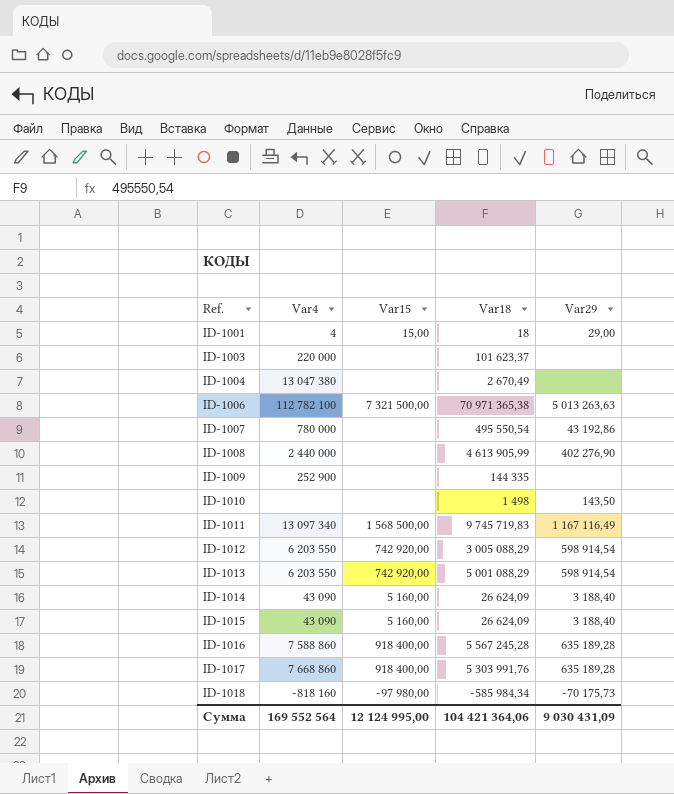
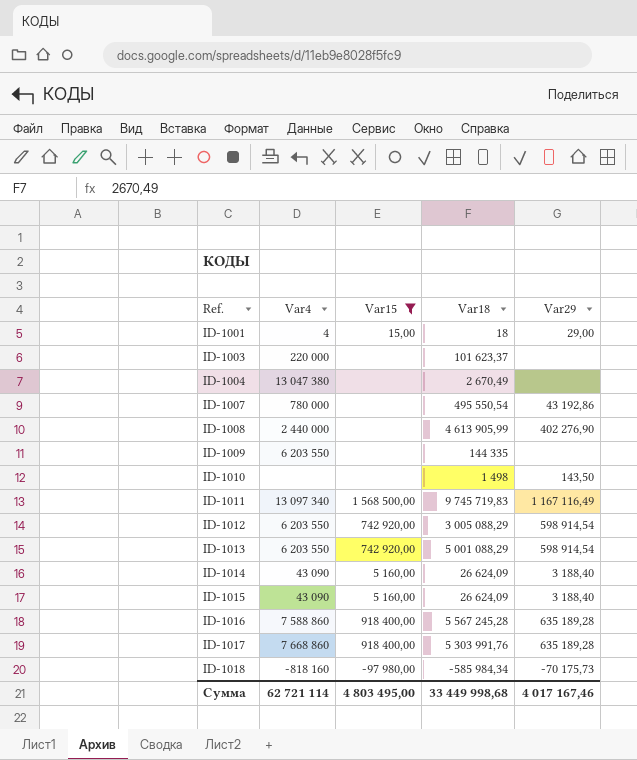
filter: none -> Var15 != 7 321 500,00
ID-1009 | Var4: 252 900 -> 6 203 550
Сумма | Var4: 169 552 564 -> 62 721 114
Сумма | Var15: 12 124 995,00 -> 4 803 495,00
Сумма | Var18: 104 421 364,06 -> 33 449 998,68
Сумма | Var29: 9 030 431,09 -> 4 017 167,46

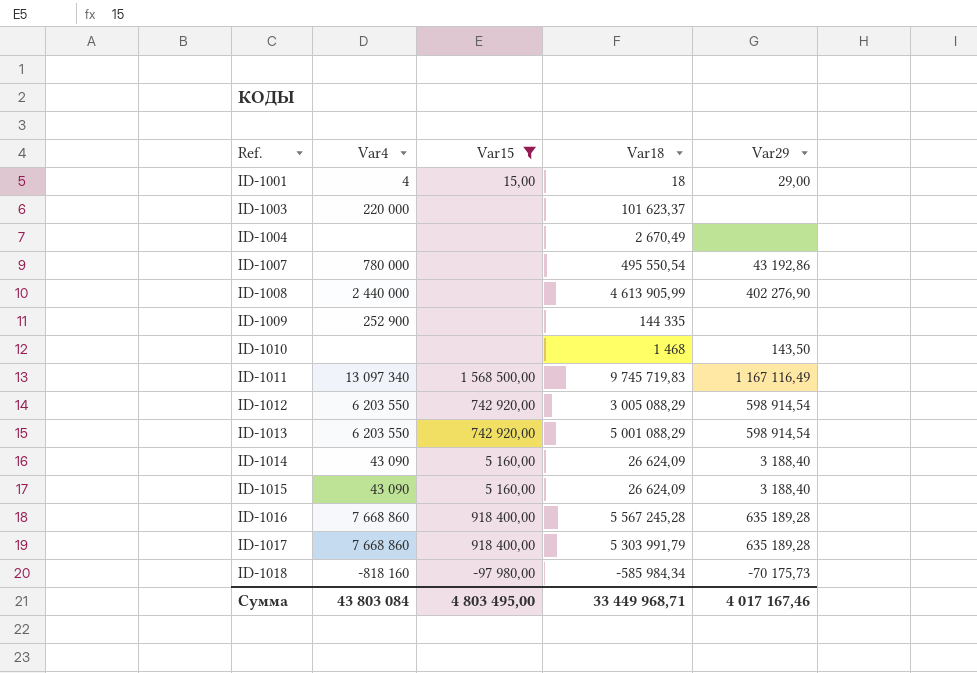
ID-1004 | Var4: 13 047 380 -> none
ID-1009 | Var4: 6 203 550 -> 252 900
ID-1010 | Var18: 1 498 -> 1 468
ID-1016 | Var4: 7 588 860 -> 7 668 860
ID-1017 | Var18: 5 303 991,76 -> 5 303 991,79
Сумма | Var4: 62 721 114 -> 43 803 084
Сумма | Var18: 33 449 998,68 -> 33 449 968,71

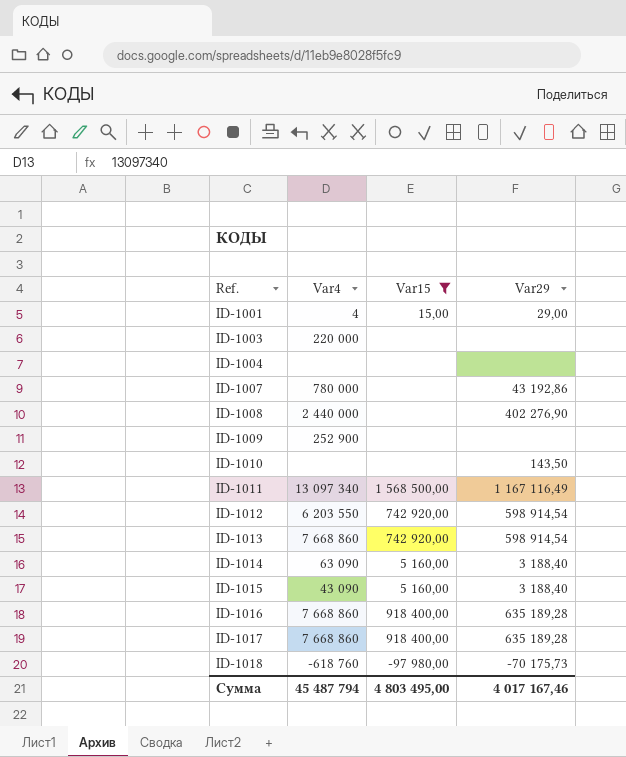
column Var18 | position: 4 -> none
ID-1013 | Var4: 6 203 550 -> 7 668 860
ID-1014 | Var4: 43 090 -> 63 090
ID-1018 | Var4: -818 160 -> -618 760
Сумма | Var4: 43 803 084 -> 45 487 794

